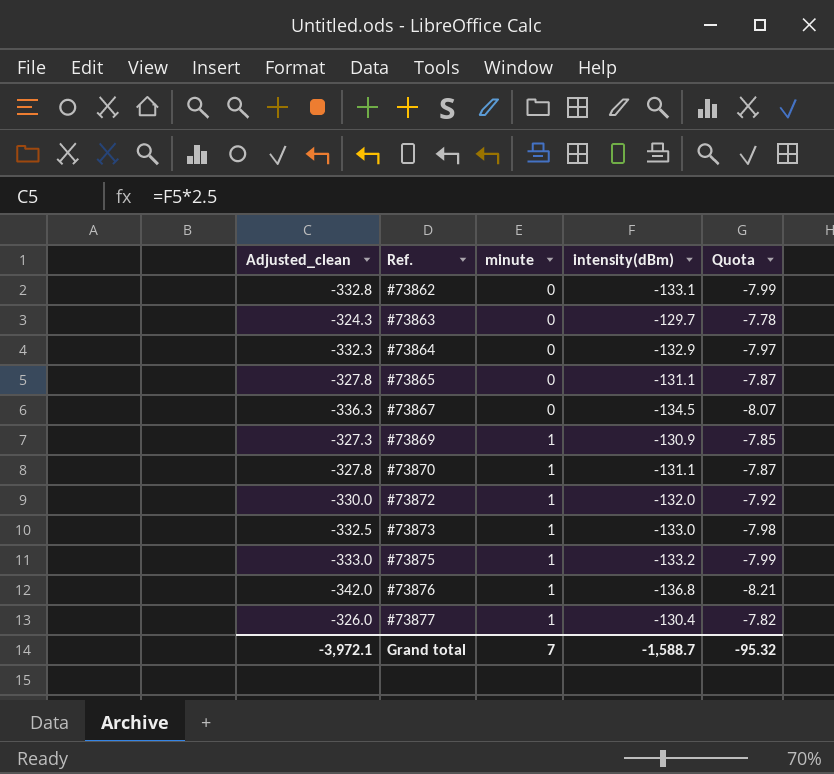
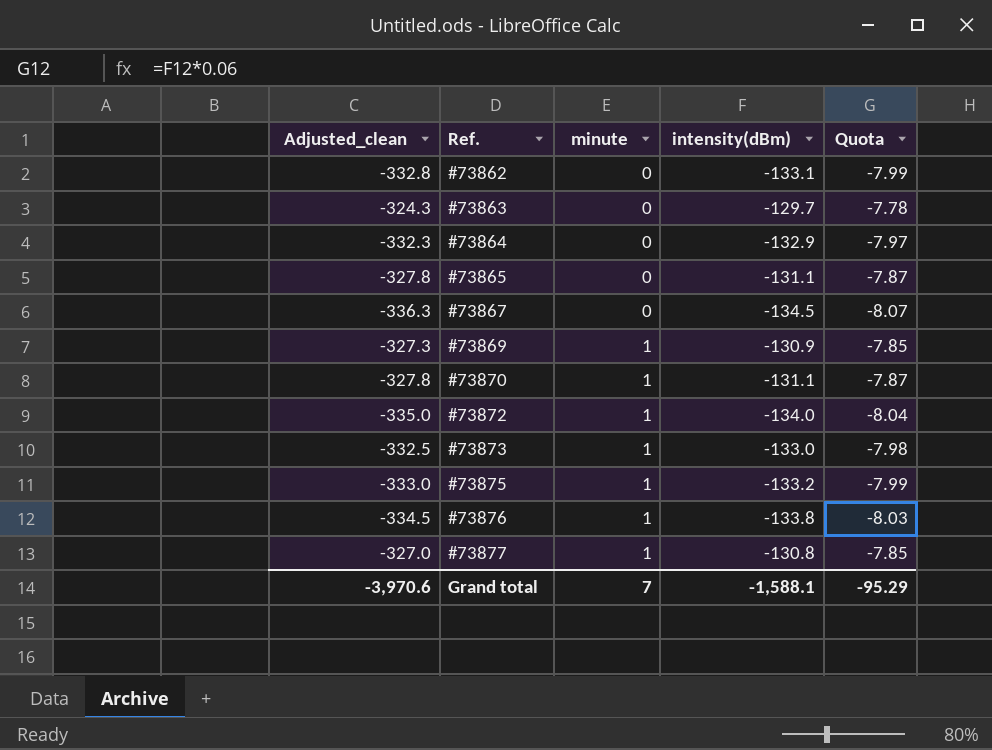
#73872 | Adjusted_clean: -330.0 -> -335.0
#73872 | intensity(dBm): -132.0 -> -134.0
#73872 | Quota: -7.92 -> -8.04
#73876 | Adjusted_clean: -342.0 -> -334.5
#73876 | intensity(dBm): -136.8 -> -133.8
#73876 | Quota: -8.21 -> -8.03
#73877 | Adjusted_clean: -326.0 -> -327.0
#73877 | intensity(dBm): -130.4 -> -130.8
#73877 | Quota: -7.82 -> -7.85
Grand total | Adjusted_clean: -3,972.1 -> -3,970.6
Grand total | intensity(dBm): -1,588.7 -> -1,588.1
Grand total | Quota: -95.32 -> -95.29

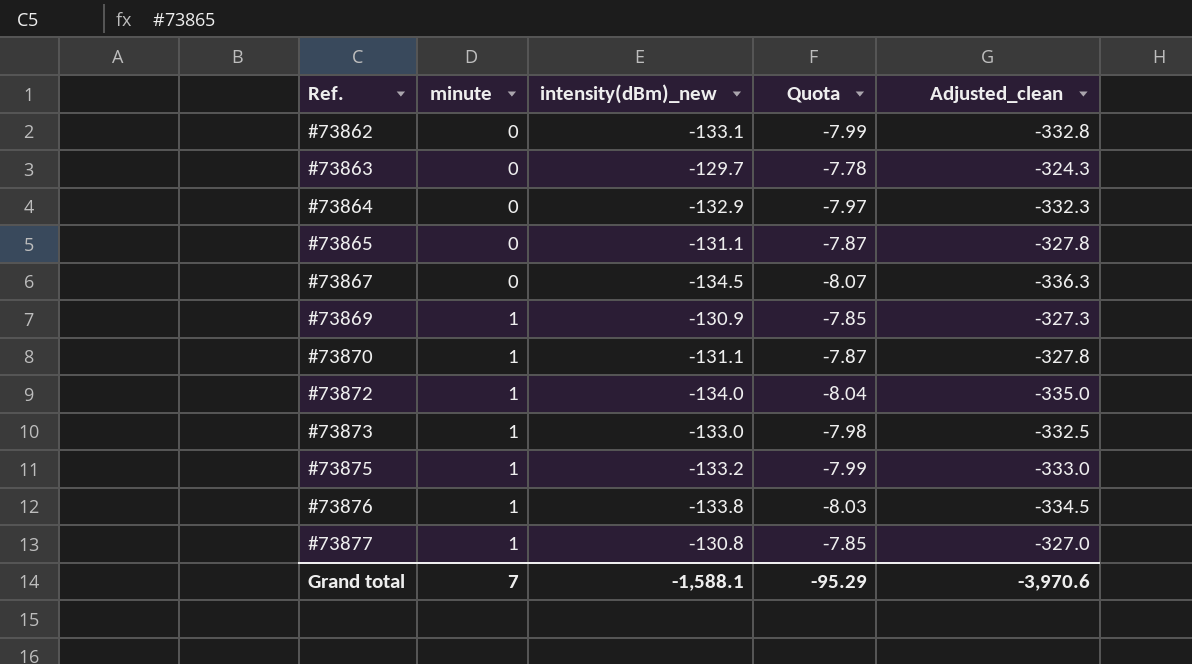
column name: intensity(dBm) -> intensity(dBm)_new
column Adjusted_clean | position: 1 -> 5

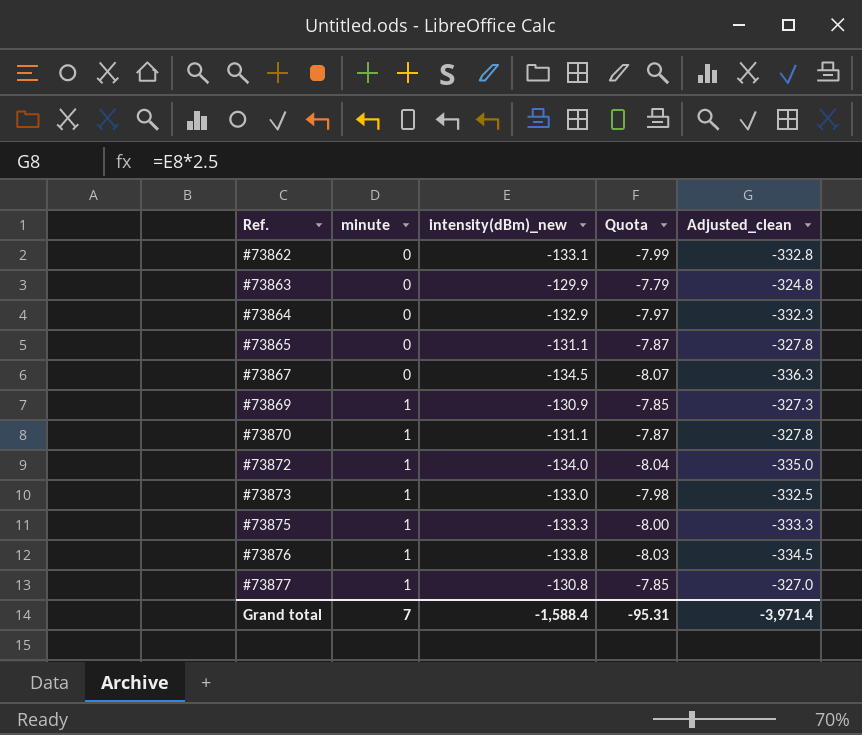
#73863 | intensity(dBm)_new: -129.7 -> -129.9
#73863 | Quota: -7.78 -> -7.79
#73863 | Adjusted_clean: -324.3 -> -324.8
#73875 | intensity(dBm)_new: -133.2 -> -133.3
#73875 | Quota: -7.99 -> -8.00
#73875 | Adjusted_clean: -333.0 -> -333.3
Grand total | intensity(dBm)_new: -1,588.1 -> -1,588.4
Grand total | Quota: -95.29 -> -95.31
Grand total | Adjusted_clean: -3,970.6 -> -3,971.4

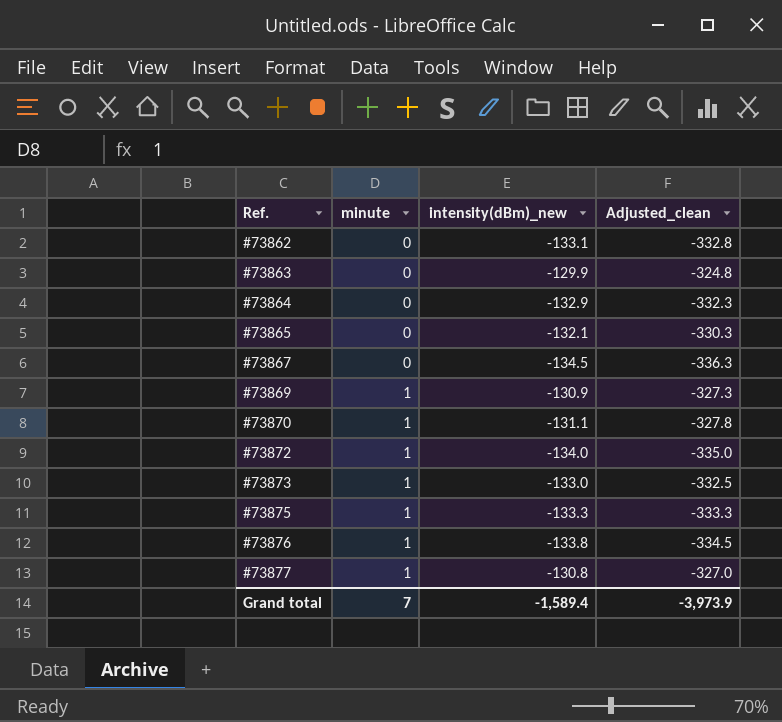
column Quota | formula: [intensity(dBm)_new] * 0.06 -> none
#73865 | intensity(dBm)_new: -131.1 -> -132.1
#73865 | Adjusted_clean: -327.8 -> -330.3
Grand total | intensity(dBm)_new: -1,588.4 -> -1,589.4
Grand total | Adjusted_clean: -3,971.4 -> -3,973.9

